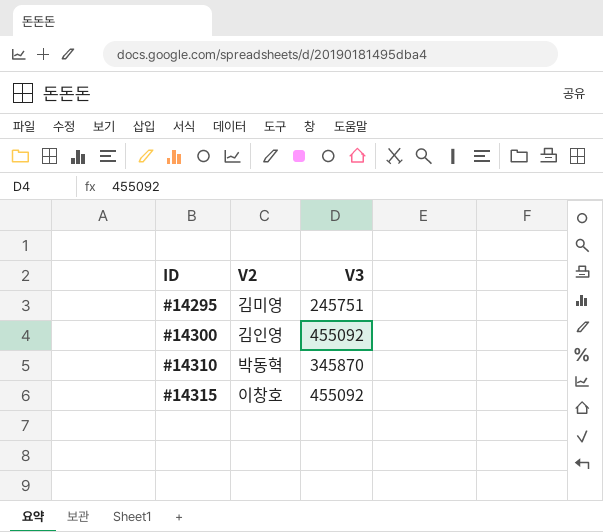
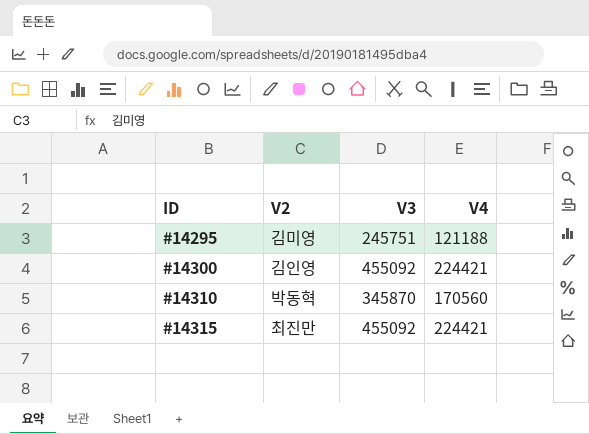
column V4 | position: none -> 4
#14315 | V2: 이창호 -> 최진만

